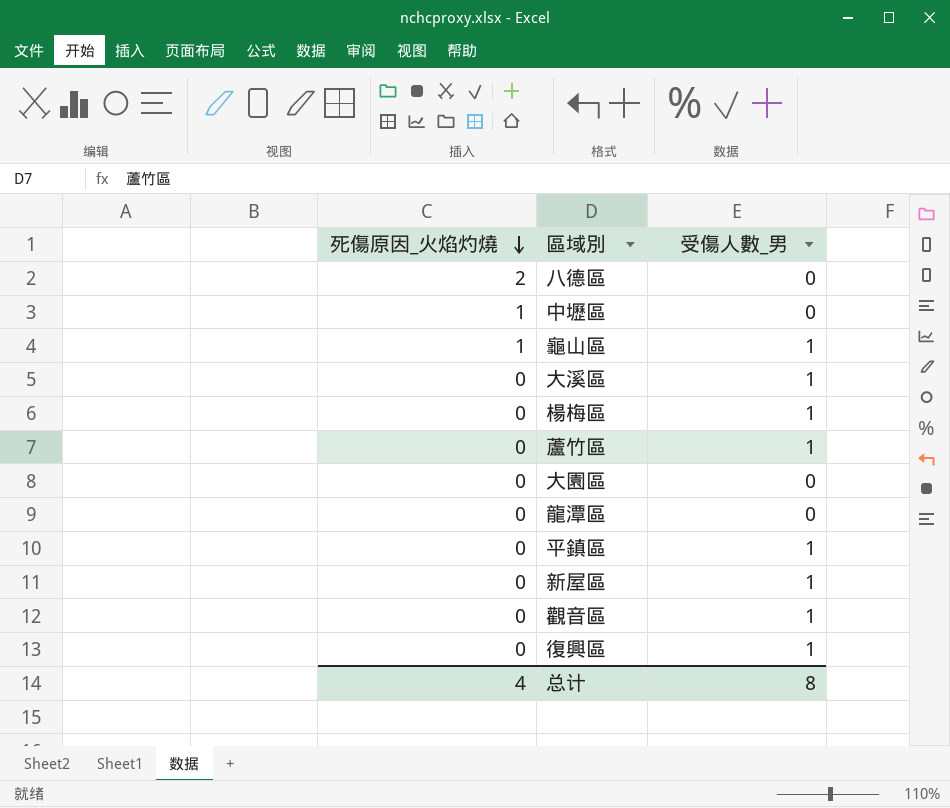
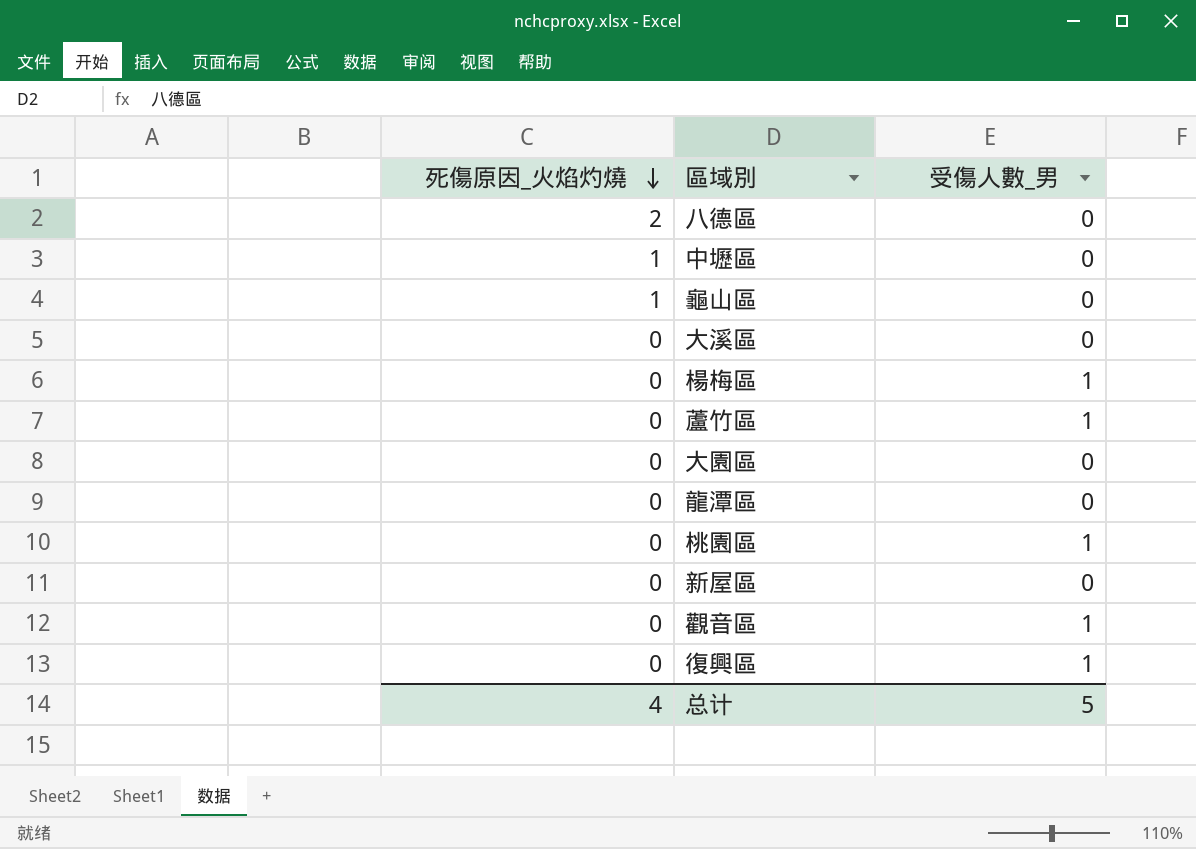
row 平鎮區: 0 | 1 -> none
龜山區 | 受傷人數_男: 1 -> 0
大溪區 | 受傷人數_男: 1 -> 0
row 桃園區: none -> 0 | 1
新屋區 | 受傷人數_男: 1 -> 0
总计 | 受傷人數_男: 8 -> 5

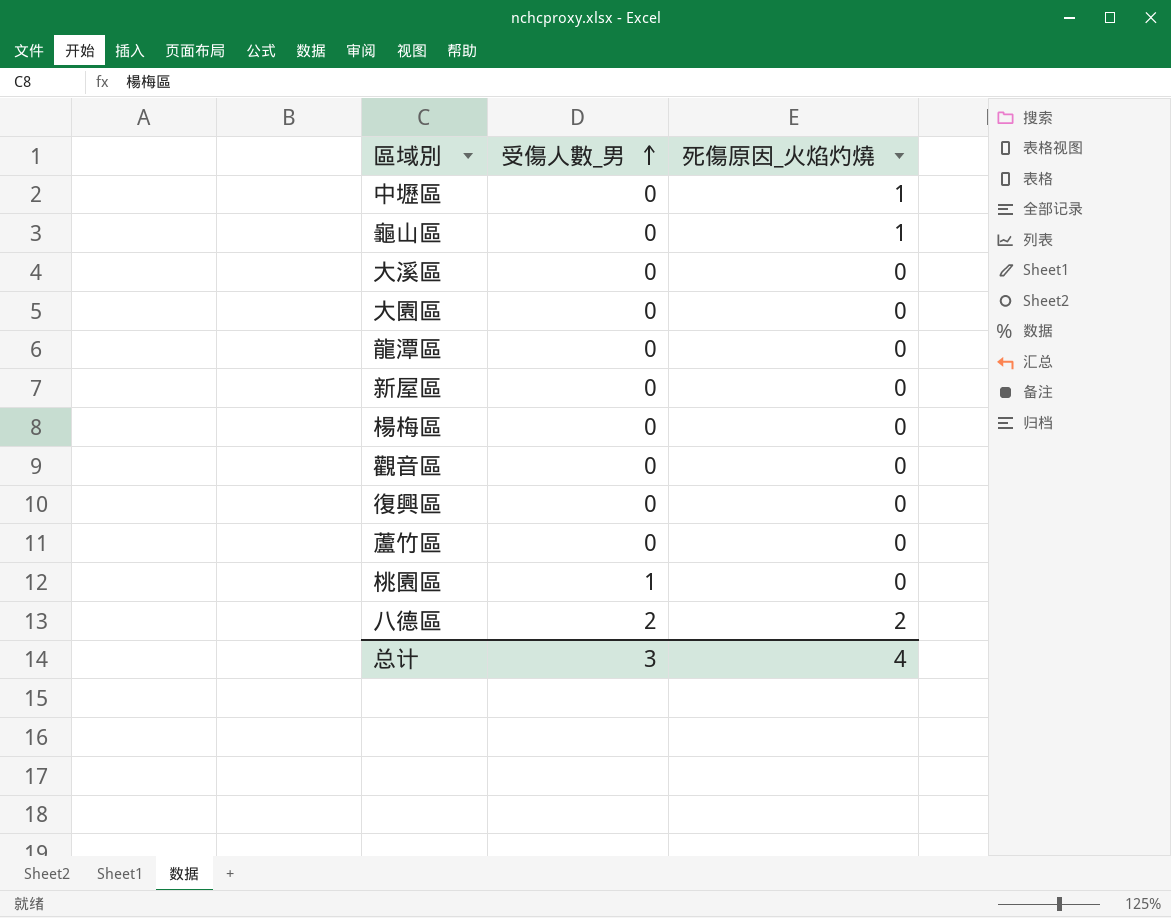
row order: 死傷原因_火焰灼燒 descending -> 受傷人數_男 ascending
column 死傷原因_火焰灼燒 | position: 1 -> 3
楊梅區 | 受傷人數_男: 1 -> 0
觀音區 | 受傷人數_男: 1 -> 0
復興區 | 受傷人數_男: 1 -> 0
蘆竹區 | 受傷人數_男: 1 -> 0
八德區 | 受傷人數_男: 0 -> 2
总计 | 受傷人數_男: 5 -> 3

